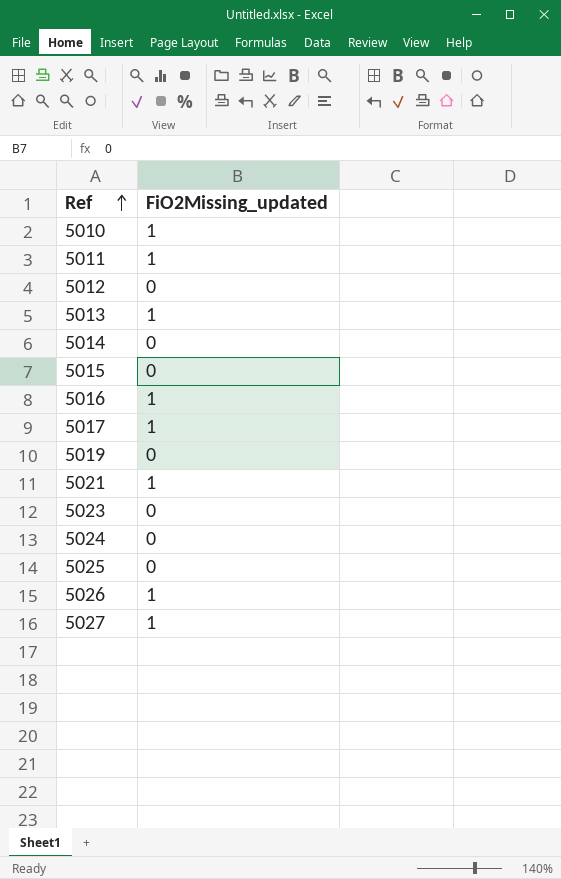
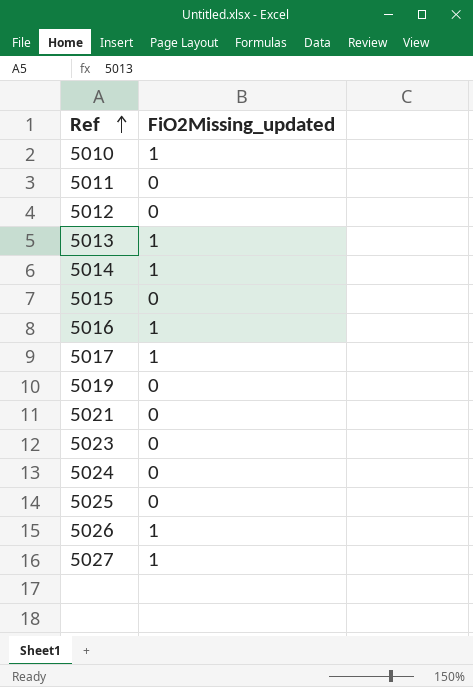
5011 | FiO2Missing_updated: 1 -> 0
5014 | FiO2Missing_updated: 0 -> 1
5021 | FiO2Missing_updated: 1 -> 0

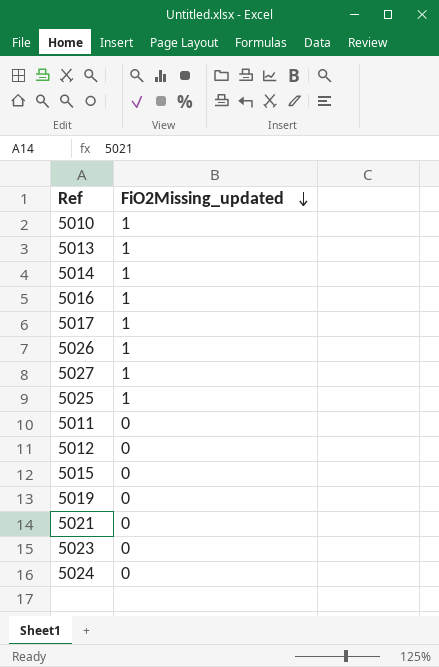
row order: Ref ascending -> FiO2Missing_updated descending
5025 | FiO2Missing_updated: 0 -> 1

